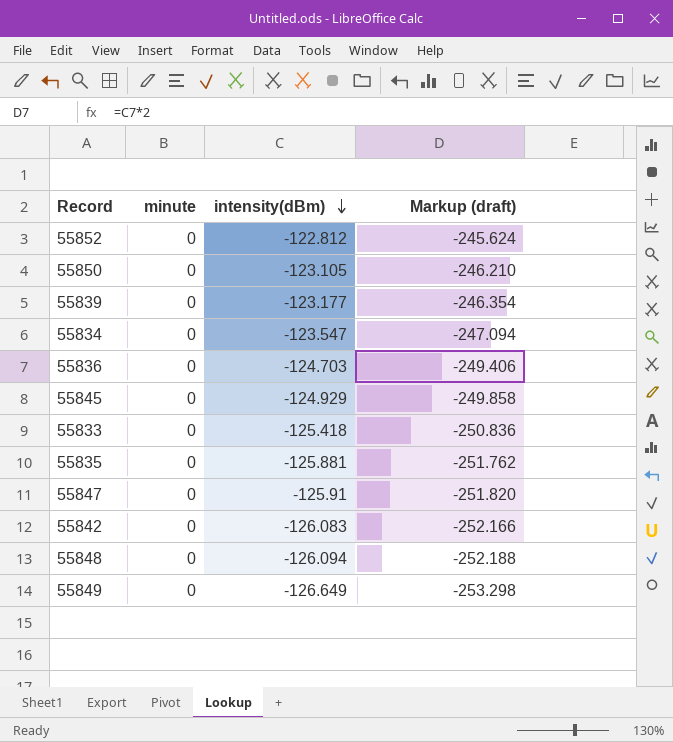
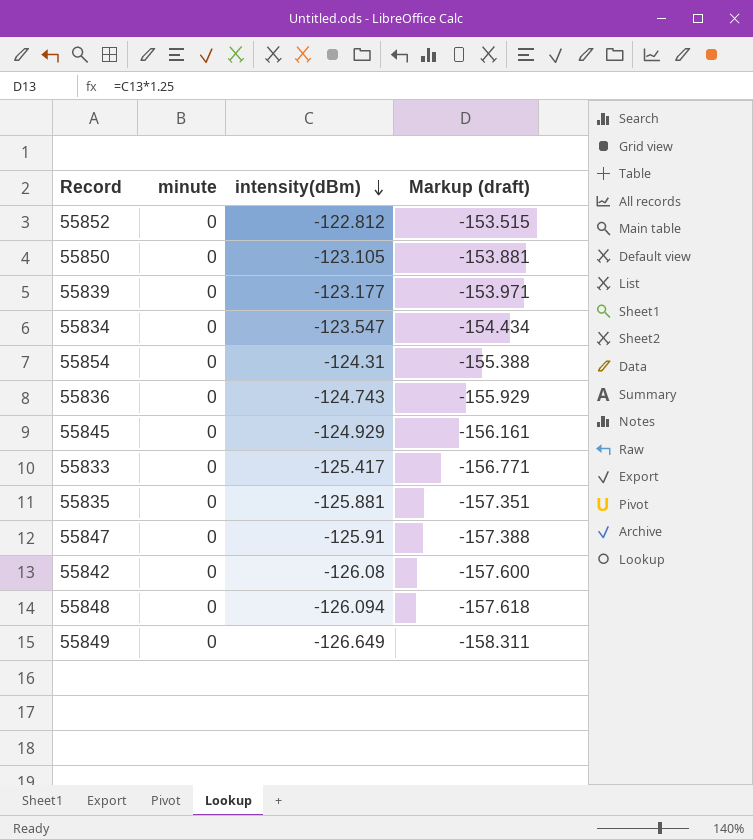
column Markup (draft) | formula: [intensity(dBm)] * 2 -> [intensity(dBm)] * 1.25
row 55854: none -> 0 | -124.31 | -155.388
55836 | intensity(dBm): -124.703 -> -124.743
55833 | intensity(dBm): -125.418 -> -125.417
55842 | intensity(dBm): -126.083 -> -126.08

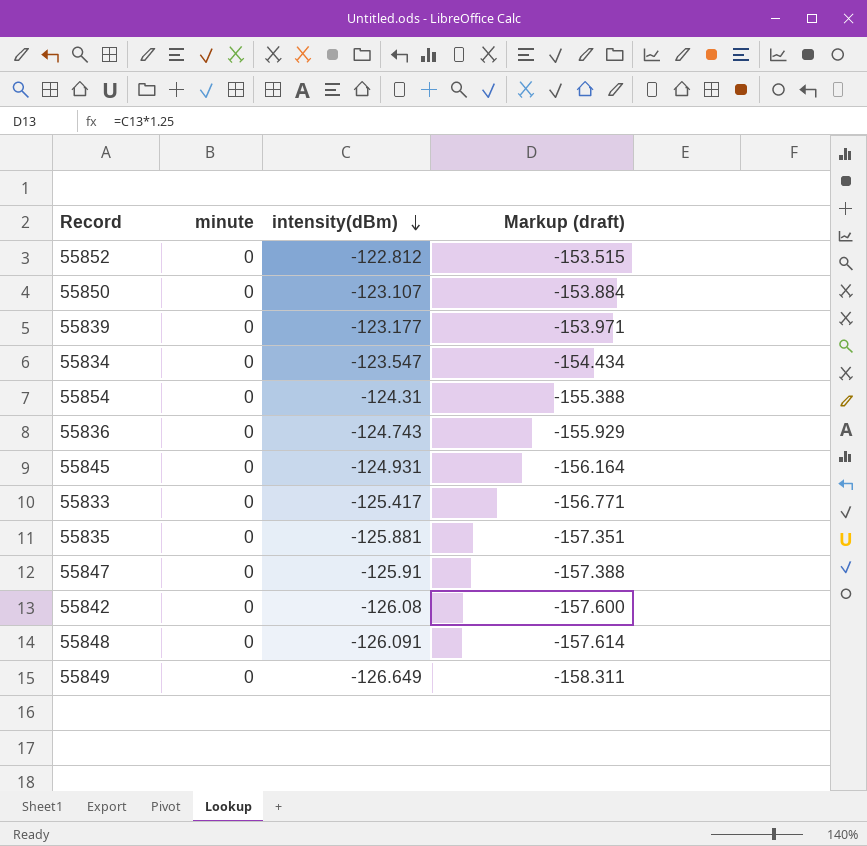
55850 | intensity(dBm): -123.105 -> -123.107
55850 | Markup (draft): -153.881 -> -153.884
55845 | intensity(dBm): -124.929 -> -124.931
55845 | Markup (draft): -156.161 -> -156.164
55848 | intensity(dBm): -126.094 -> -126.091
55848 | Markup (draft): -157.618 -> -157.614

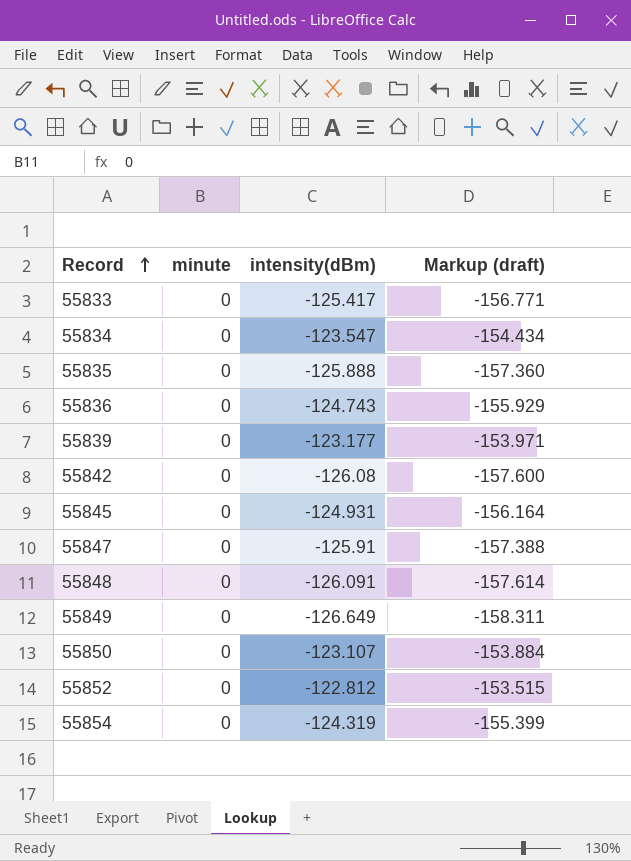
row order: intensity(dBm) descending -> Record ascending
55835 | intensity(dBm): -125.881 -> -125.888
55835 | Markup (draft): -157.351 -> -157.360
55854 | intensity(dBm): -124.31 -> -124.319
55854 | Markup (draft): -155.388 -> -155.399

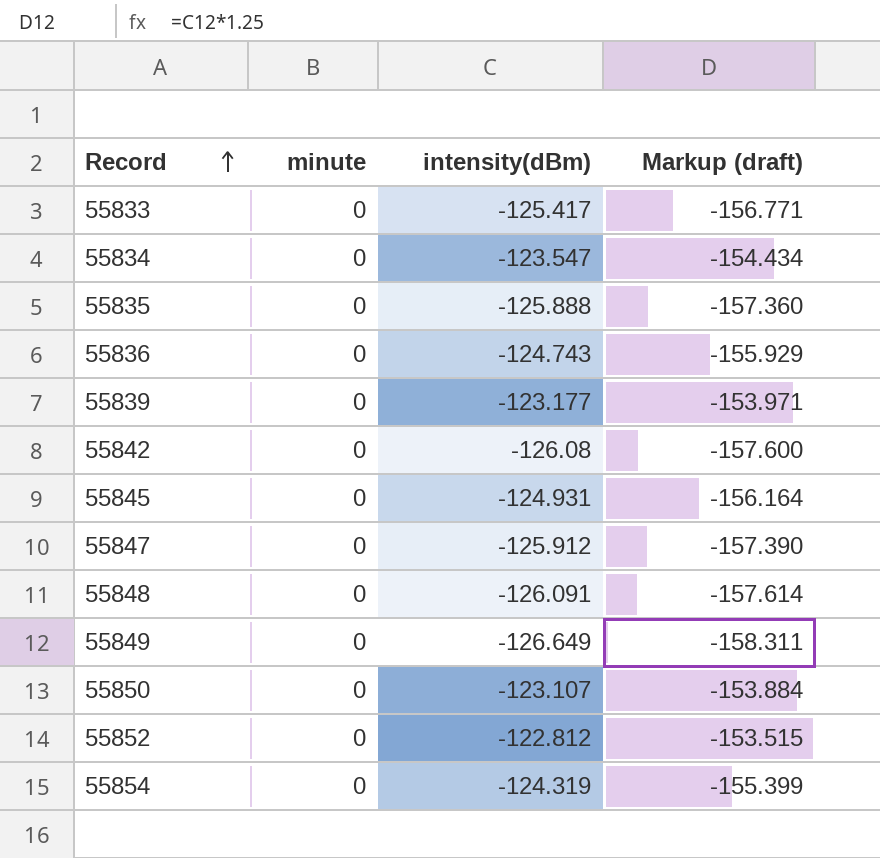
55847 | intensity(dBm): -125.91 -> -125.912
55847 | Markup (draft): -157.388 -> -157.390

